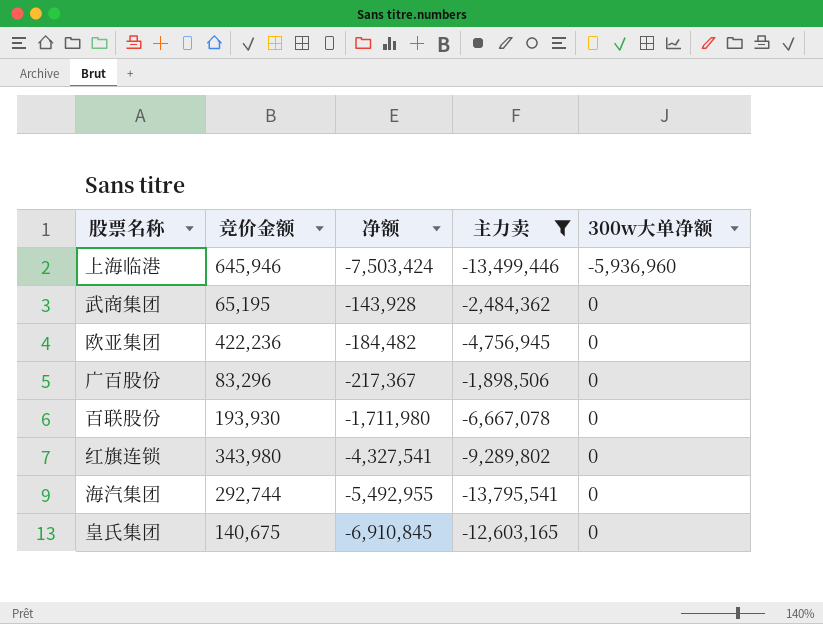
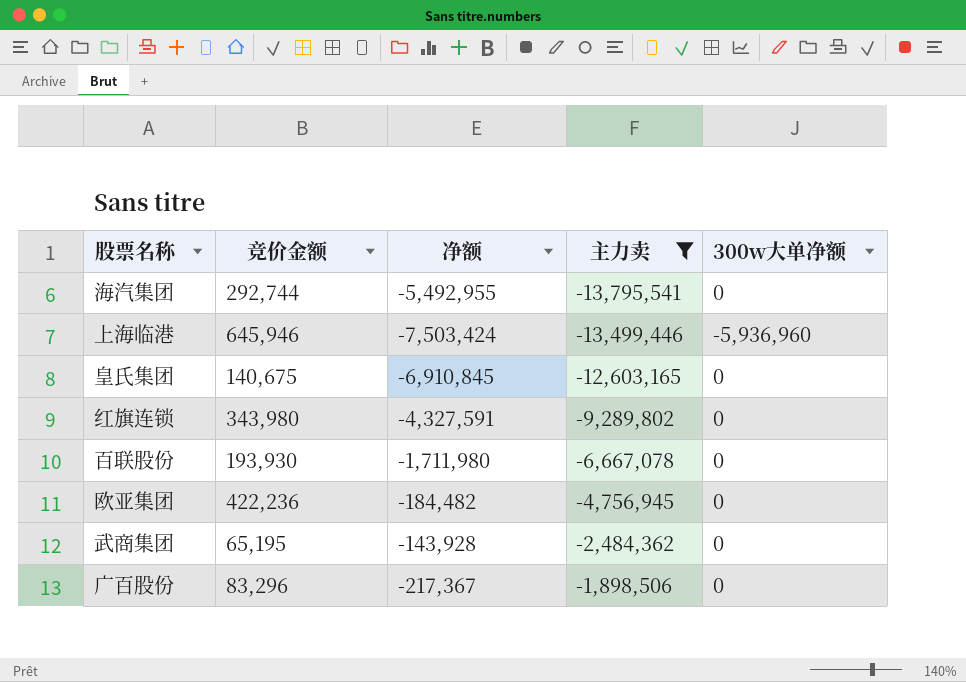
row order: 300w大单净额 ascending -> 主力卖 ascending
红旗连锁 | 净额: -4,327,541 -> -4,327,591

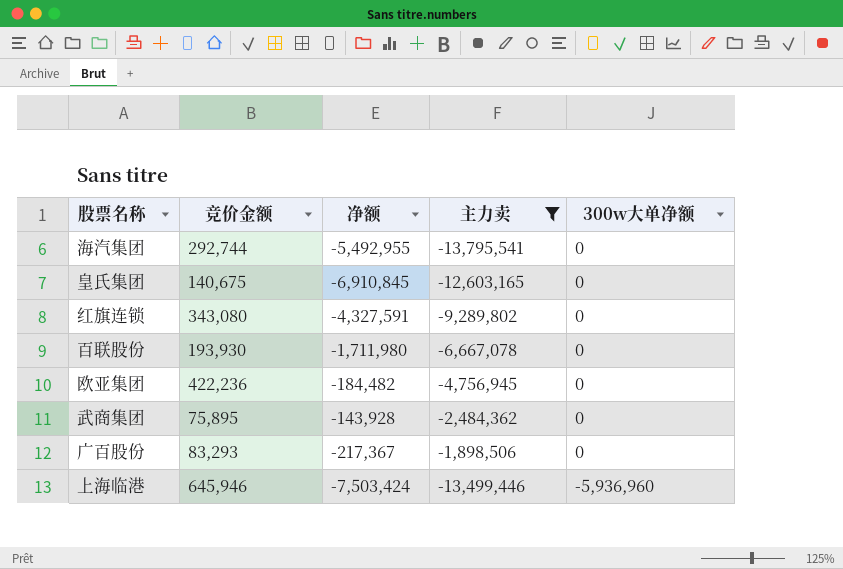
row order: 主力卖 ascending -> 300w大单净额 descending
红旗连锁 | 竞价金额: 343,980 -> 343,080
武商集团 | 竞价金额: 65,195 -> 75,895
广百股份 | 竞价金额: 83,296 -> 83,293

